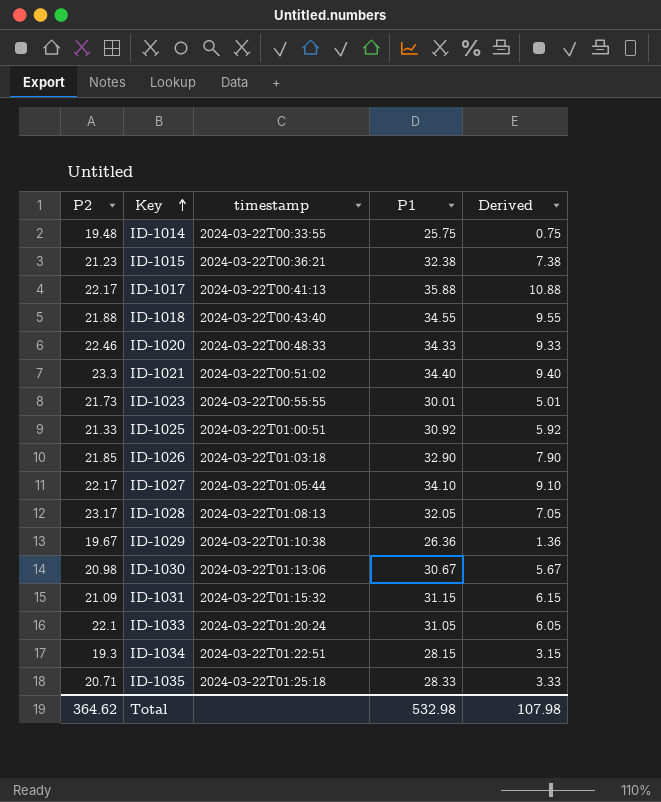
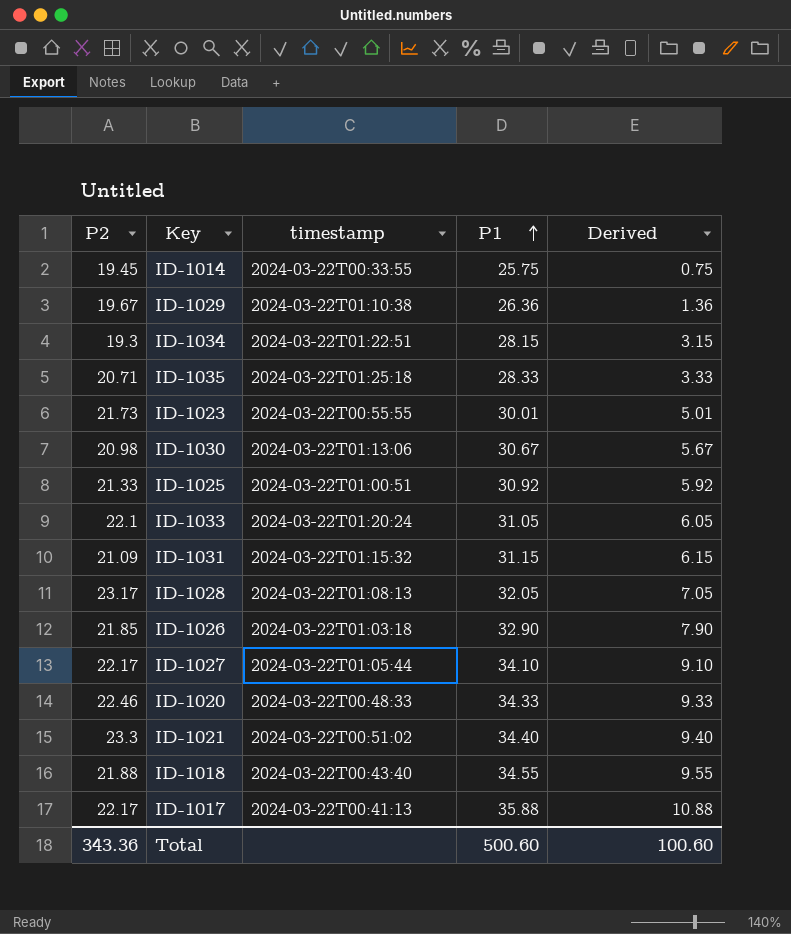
row order: Key ascending -> P1 ascending
row ID-1015: 21.23 | 2024-03-22T00:36:21 | 32.38 | 7.38 -> none
ID-1014 | P2: 19.48 -> 19.45
Total | P2: 364.62 -> 343.36
Total | P1: 532.98 -> 500.60
Total | Derived: 107.98 -> 100.60

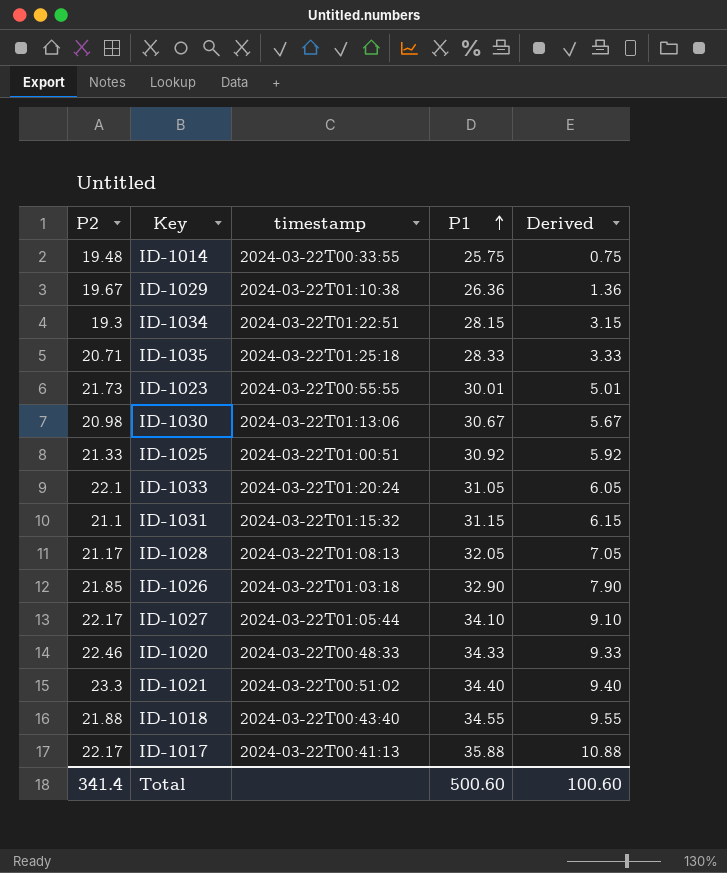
ID-1014 | P2: 19.45 -> 19.48
ID-1031 | P2: 21.09 -> 21.1
ID-1028 | P2: 23.17 -> 21.17
Total | P2: 343.36 -> 341.4

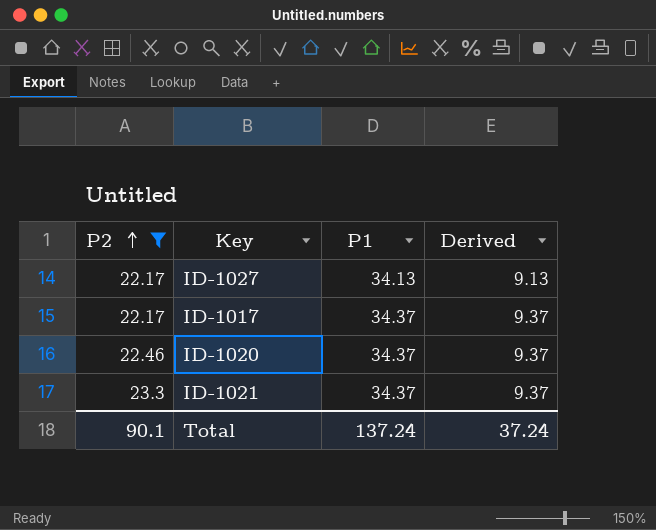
filter: none -> P2 >= 22.17
row order: P1 ascending -> P2 ascending
column timestamp | position: 3 -> none
ID-1027 | P1: 34.10 -> 34.13
ID-1027 | Derived: 9.10 -> 9.13
ID-1017 | P1: 35.88 -> 34.37
ID-1017 | Derived: 10.88 -> 9.37
ID-1020 | P1: 34.33 -> 34.37
ID-1020 | Derived: 9.33 -> 9.37
ID-1021 | P1: 34.40 -> 34.37
ID-1021 | Derived: 9.40 -> 9.37
Total | P2: 341.4 -> 90.1
Total | P1: 500.60 -> 137.24
Total | Derived: 100.60 -> 37.24

